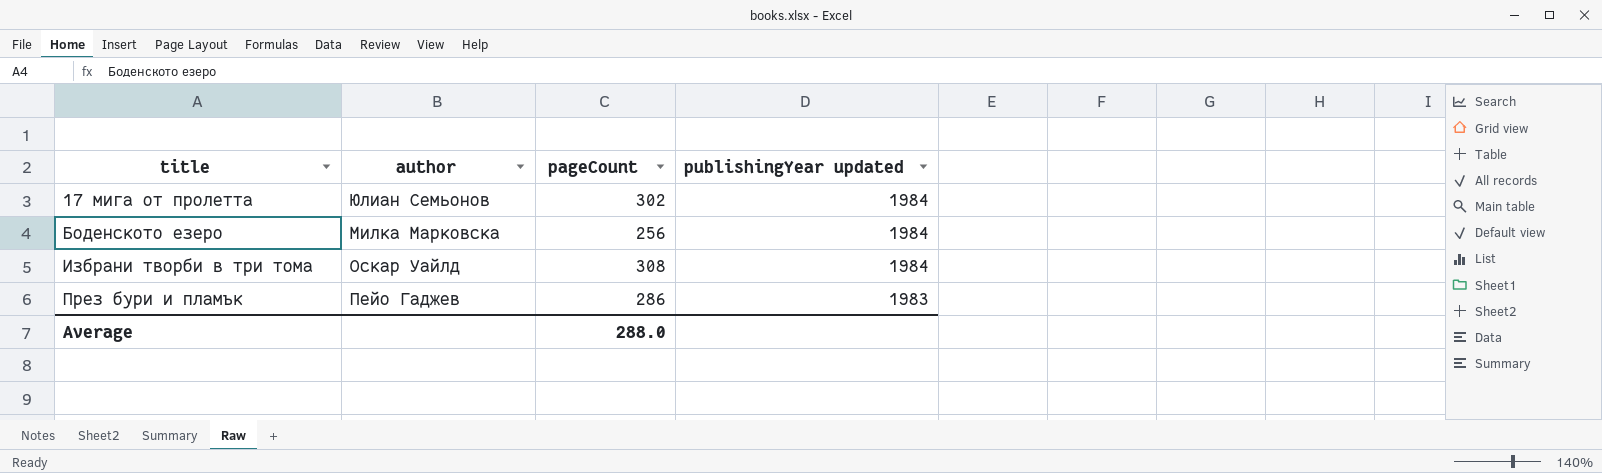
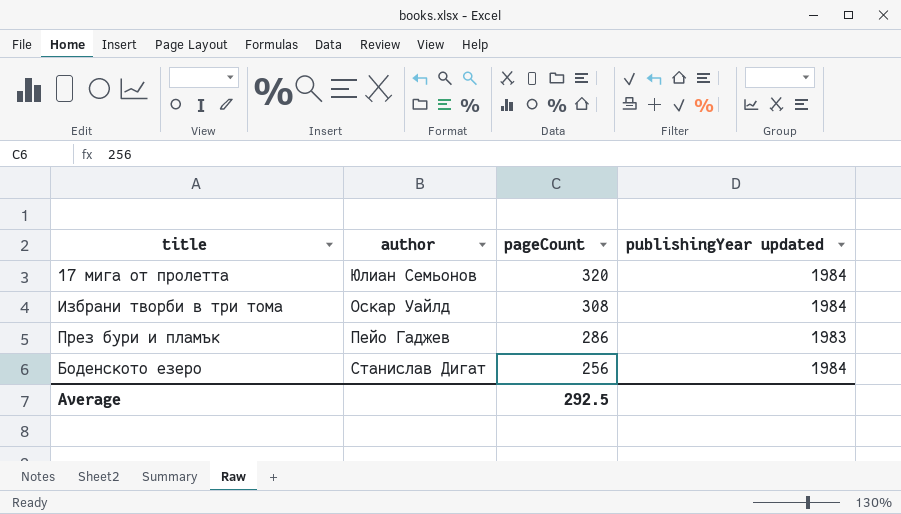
row order: title ascending -> pageCount descending
17 мига от пролетта | pageCount: 302 -> 320
Боденското езеро | author: Милка Марковска -> Станислав Дигат
Average | pageCount: 288.0 -> 292.5

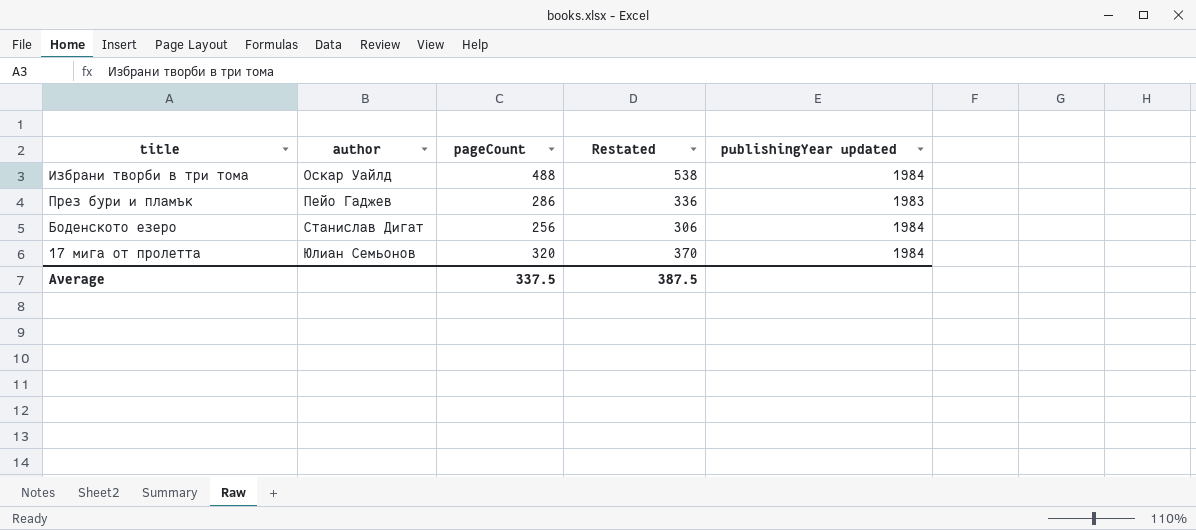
row order: pageCount descending -> author ascending
column Restated | formula: none -> [pageCount] + 50
Избрани творби в три тома | pageCount: 308 -> 488
Average | pageCount: 292.5 -> 337.5

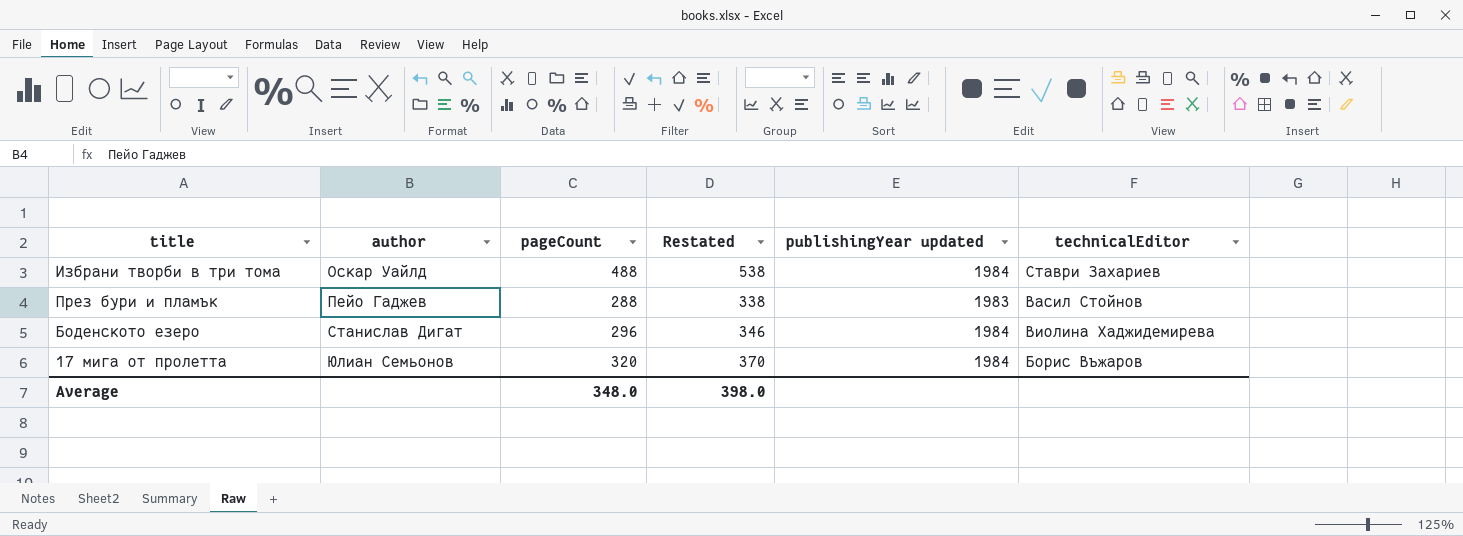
column technicalEditor | position: none -> 6
През бури и пламък | pageCount: 286 -> 288
През бури и пламък | Restated: 336 -> 338
Боденското езеро | pageCount: 256 -> 296
Боденското езеро | Restated: 306 -> 346
Average | pageCount: 337.5 -> 348.0
Average | Restated: 387.5 -> 398.0

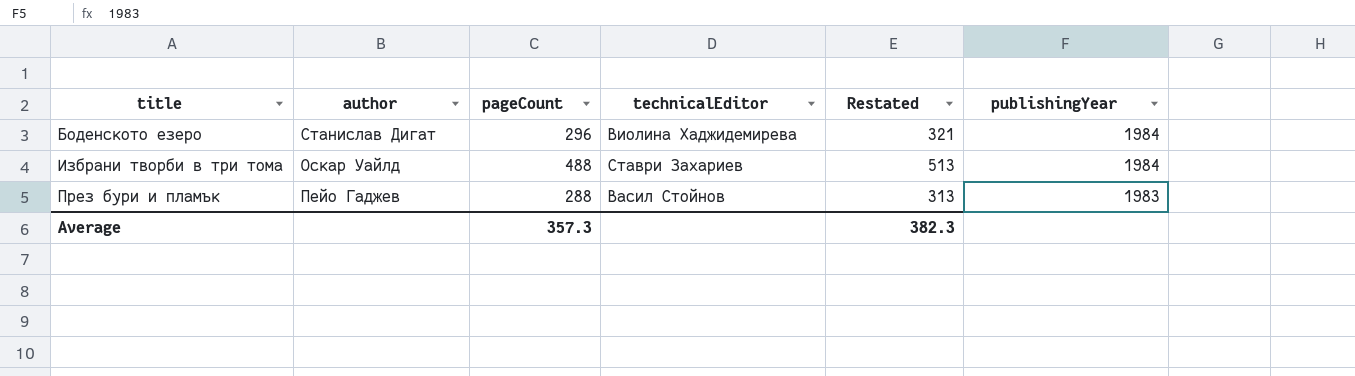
row order: author ascending -> title ascending
column technicalEditor | position: 6 -> 4
column Restated | formula: [pageCount] + 50 -> [pageCount] + 25
column name: publishingYear updated -> publishingYear
row 17 мига от пролетта: Юлиан Семьонов | 320 | 370 | 1984 | Борис Въжаров -> none
Average | pageCount: 348.0 -> 357.3
Average | Restated: 398.0 -> 382.3

